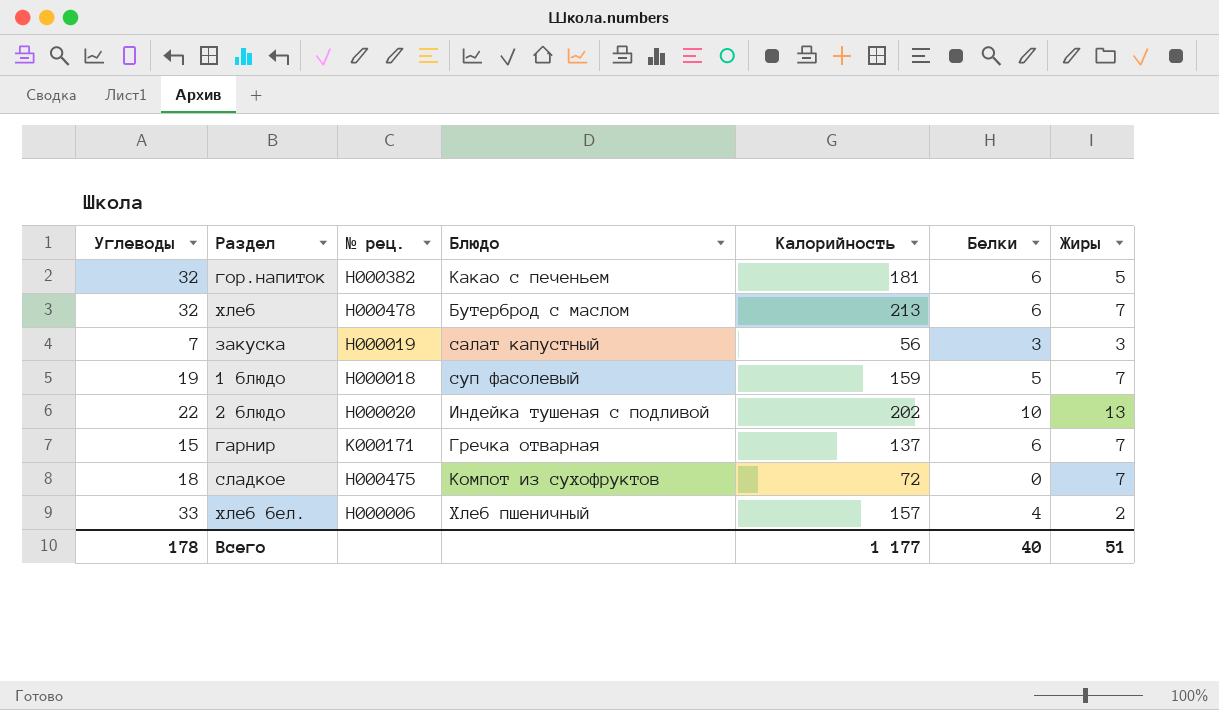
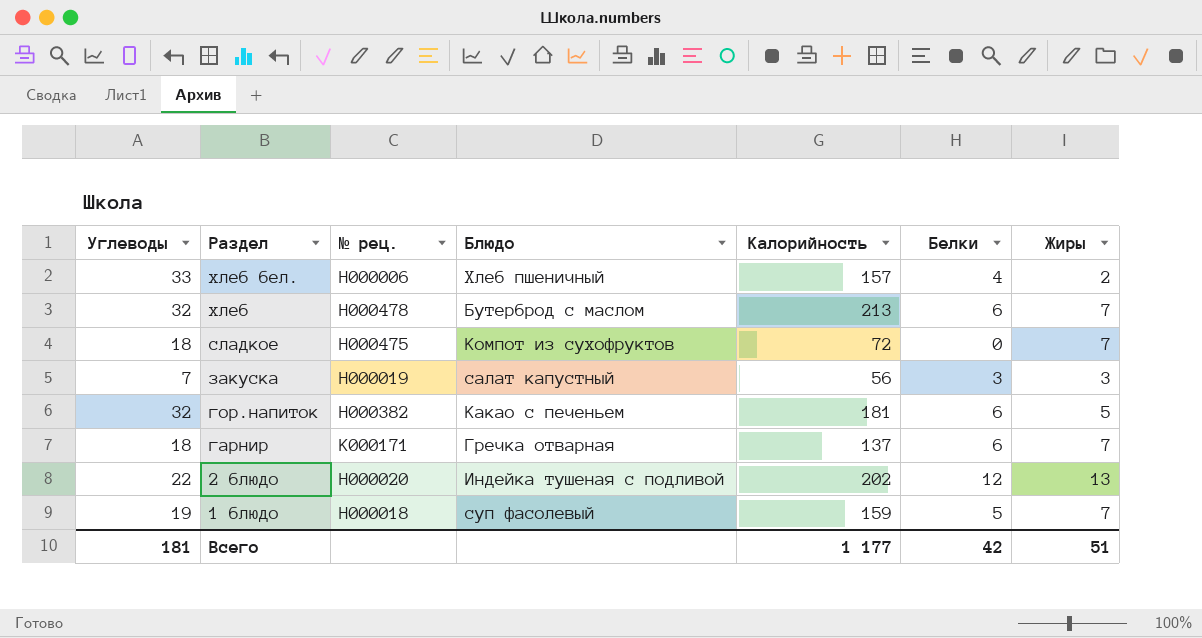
row order: none -> Раздел descending
гарнир | Углеводы: 15 -> 18
2 блюдо | Белки: 10 -> 12
Всего | Углеводы: 178 -> 181
Всего | Белки: 40 -> 42

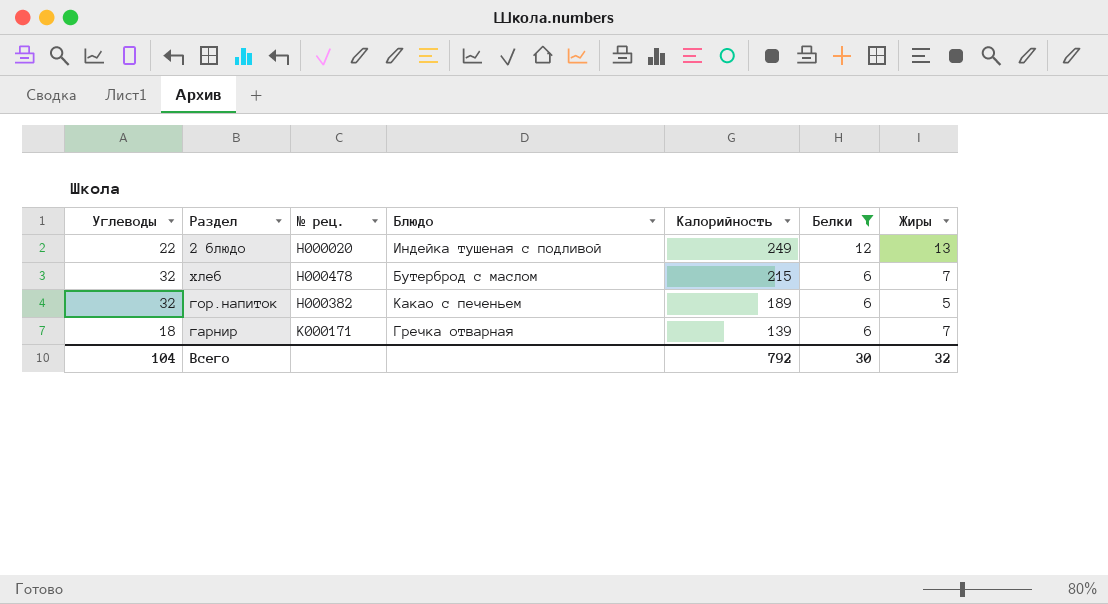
filter: none -> Белки >= 6
row order: Раздел descending -> Калорийность descending
2 блюдо | Калорийность: 202 -> 249
хлеб | Калорийность: 213 -> 215
гор.напиток | Калорийность: 181 -> 189
гарнир | Калорийность: 137 -> 139
Всего | Углеводы: 181 -> 104
Всего | Калорийность: 1 177 -> 792
Всего | Белки: 42 -> 30
Всего | Жиры: 51 -> 32

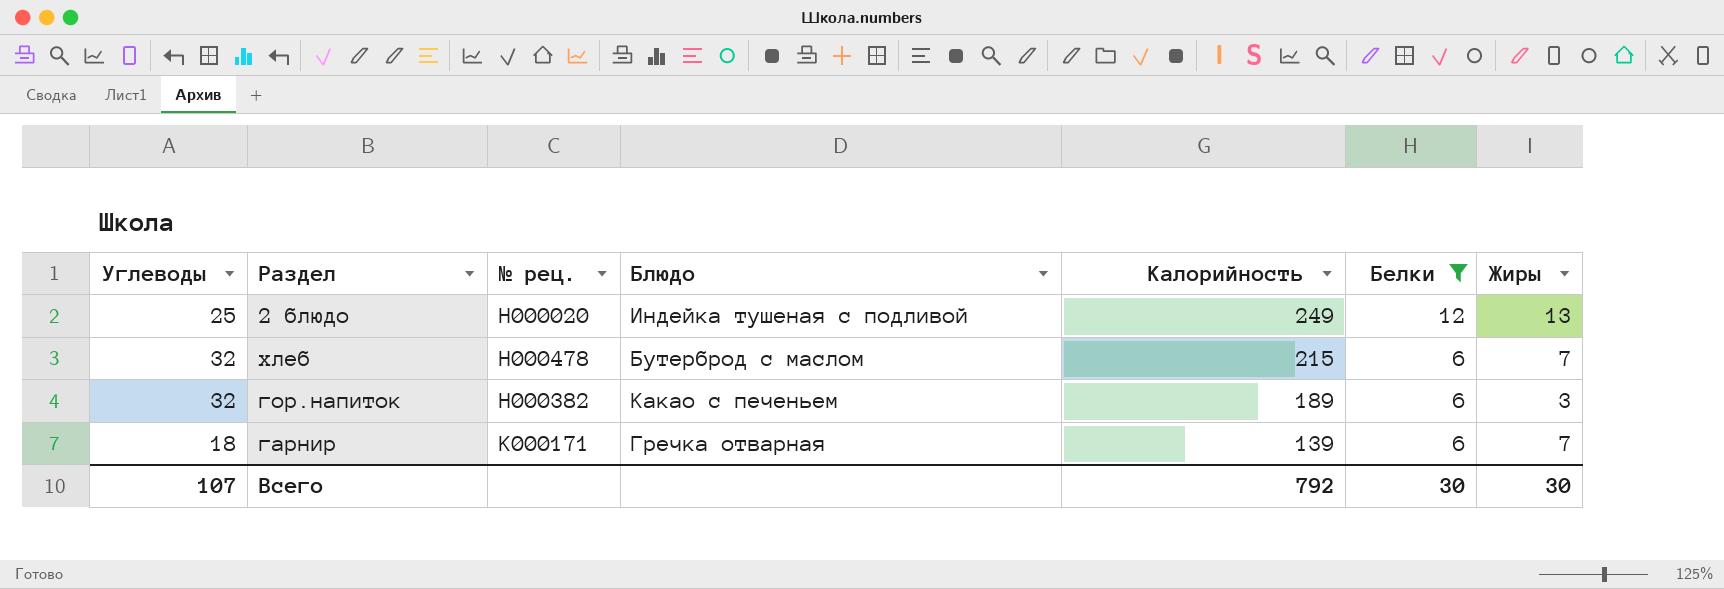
2 блюдо | Углеводы: 22 -> 25
гор.напиток | Жиры: 5 -> 3
Всего | Углеводы: 104 -> 107
Всего | Жиры: 32 -> 30

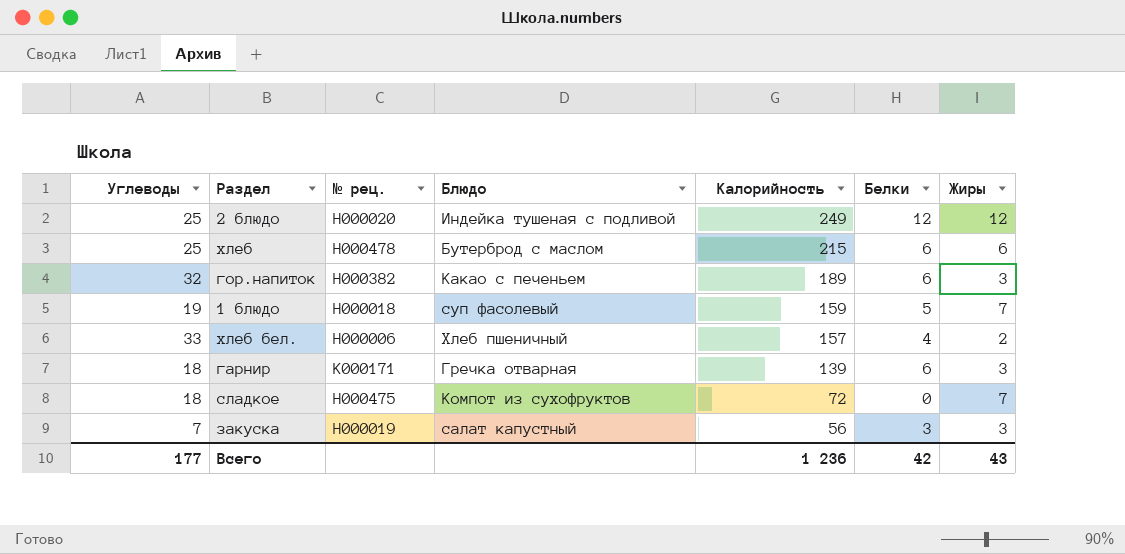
filter: Белки >= 6 -> none
2 блюдо | Жиры: 13 -> 12
хлеб | Углеводы: 32 -> 25
хлеб | Жиры: 7 -> 6
гарнир | Жиры: 7 -> 3
Всего | Углеводы: 107 -> 177
Всего | Калорийность: 792 -> 1 236
Всего | Белки: 30 -> 42
Всего | Жиры: 30 -> 43

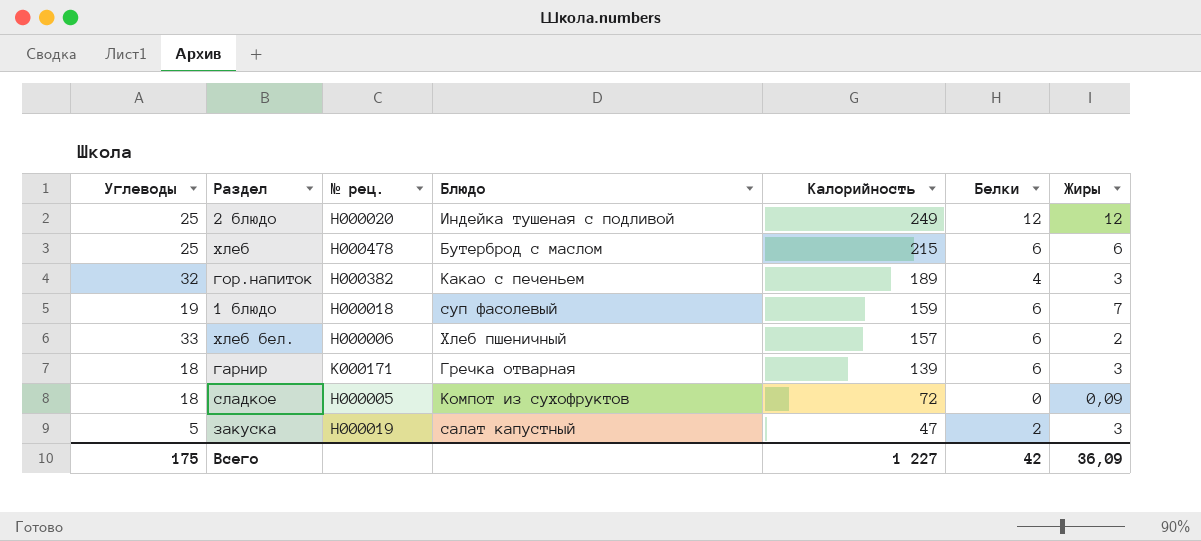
гор.напиток | Белки: 6 -> 4
1 блюдо | Белки: 5 -> 6
хлеб бел. | Белки: 4 -> 6
сладкое | № рец.: Н000475 -> Н000005
сладкое | Жиры: 7 -> 0,09
закуска | Углеводы: 7 -> 5
закуска | Калорийность: 56 -> 47
закуска | Белки: 3 -> 2
Всего | Углеводы: 177 -> 175
Всего | Калорийность: 1 236 -> 1 227
Всего | Жиры: 43 -> 36,09

